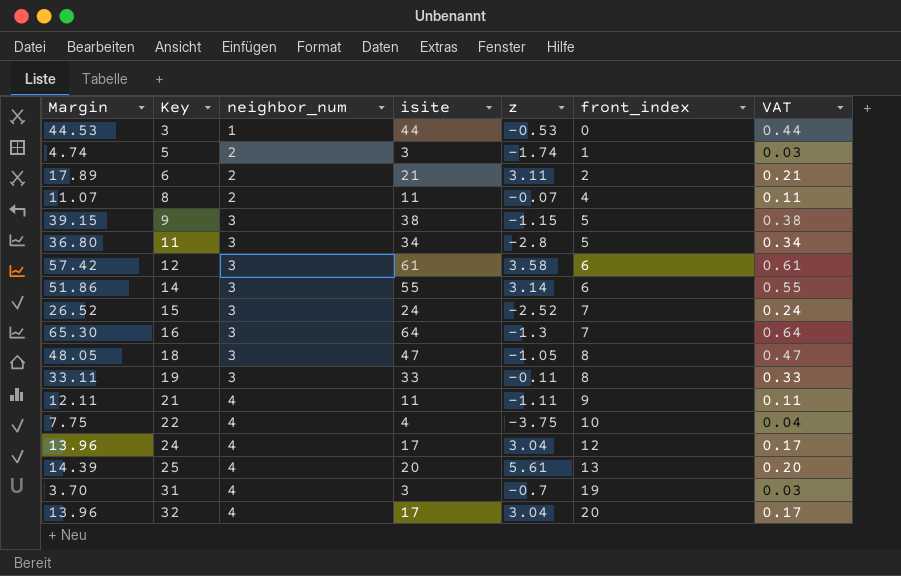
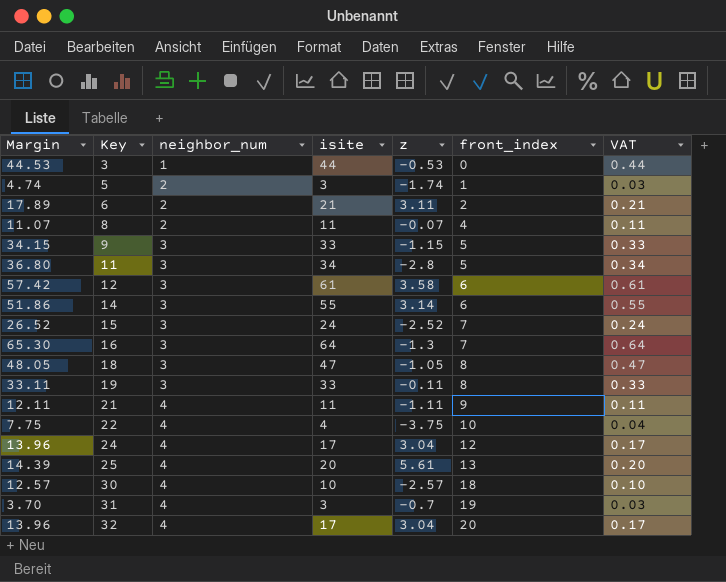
9 | Margin: 39.15 -> 34.15
9 | isite: 38 -> 33
9 | VAT: 0.38 -> 0.33
row 30: none -> 12.57 | 4 | 10 | -2.57 | 18 | 0.10

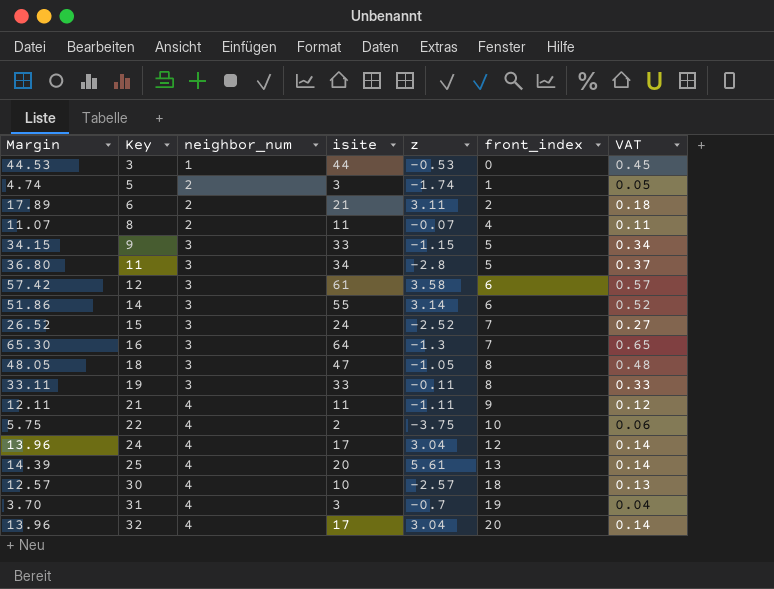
column VAT | formula: [isite] * 0.01 -> [Margin] * 0.01
22 | Margin: 7.75 -> 5.75
22 | isite: 4 -> 2

